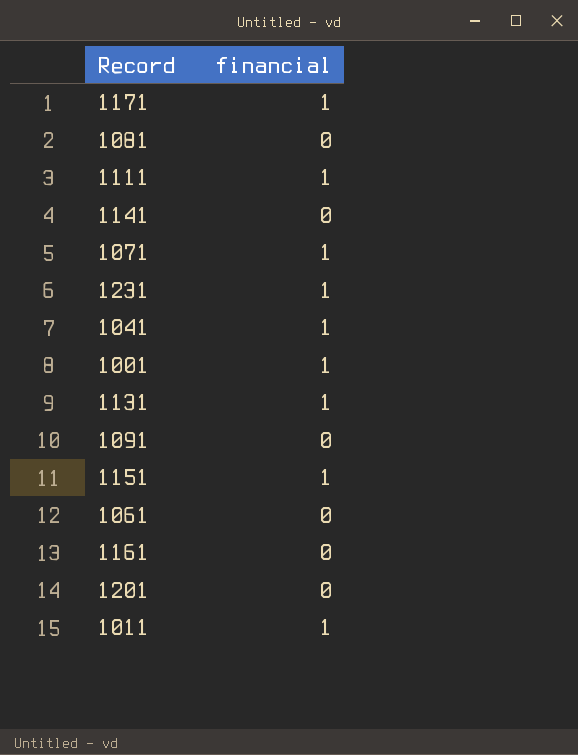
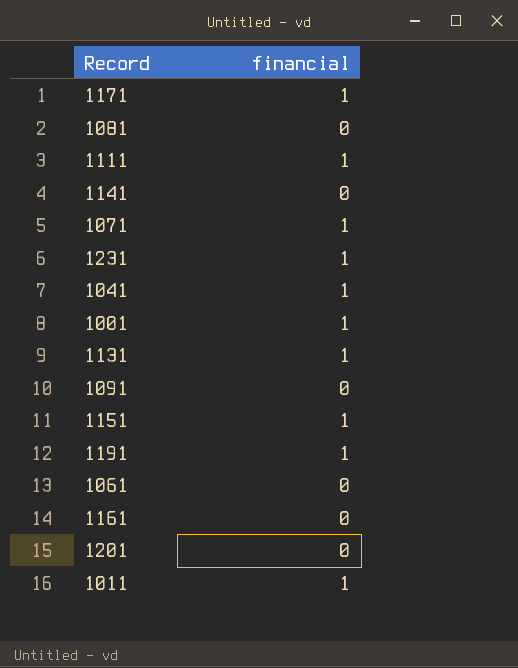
row 1191: none -> 1

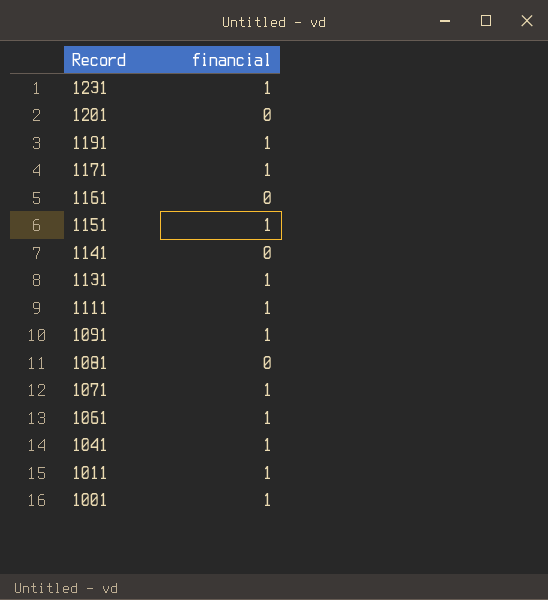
row order: none -> Record descending
1091 | financial: 0 -> 1
1061 | financial: 0 -> 1

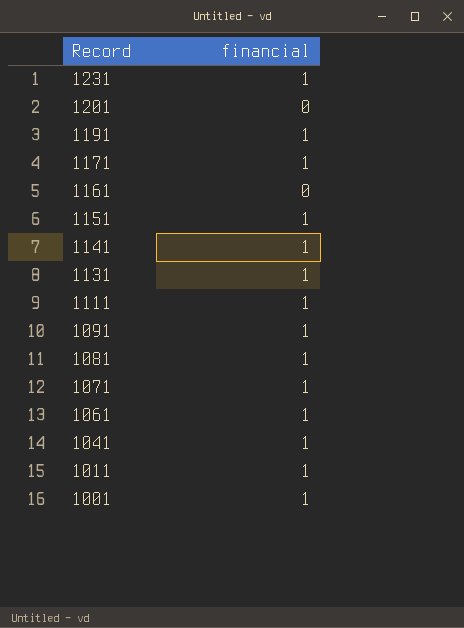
1141 | financial: 0 -> 1
1081 | financial: 0 -> 1

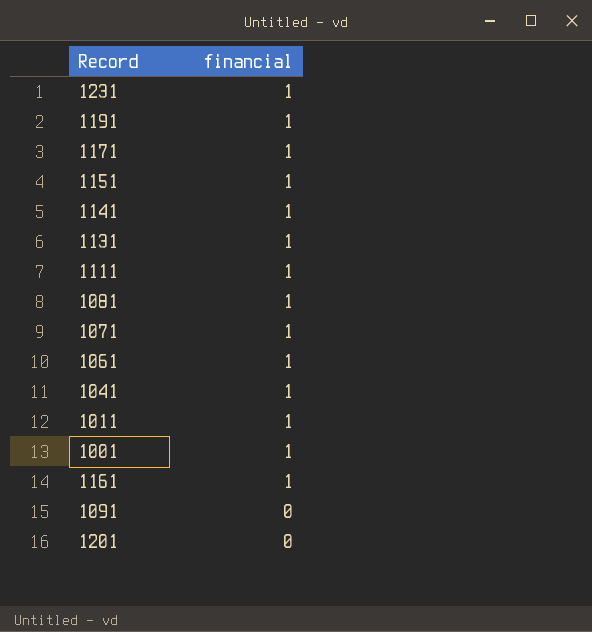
row order: Record descending -> financial descending
1161 | financial: 0 -> 1
1091 | financial: 1 -> 0

